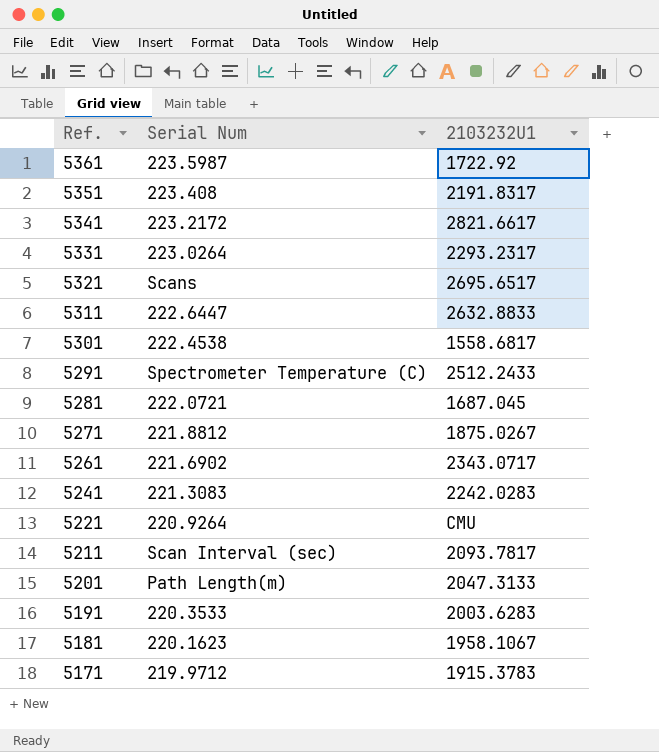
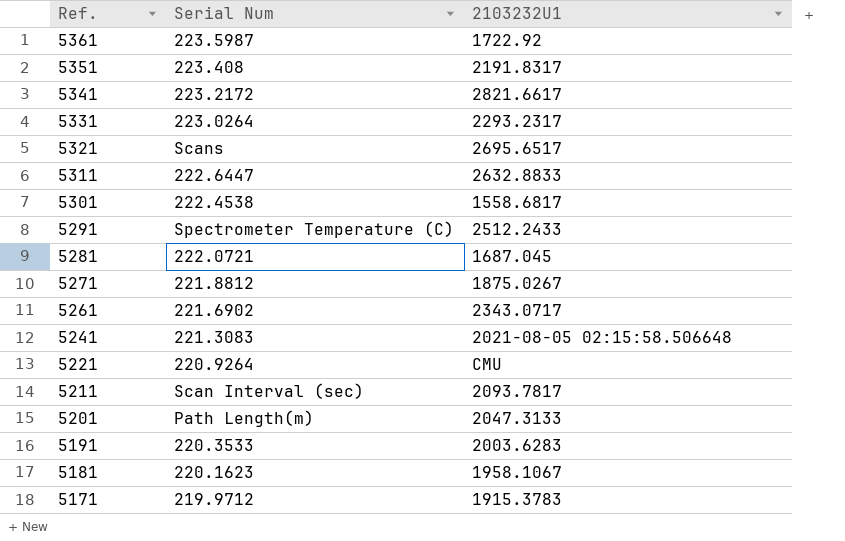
5241 | 2103232U1: 2242.0283 -> 2021-08-05 02:15:58.506648

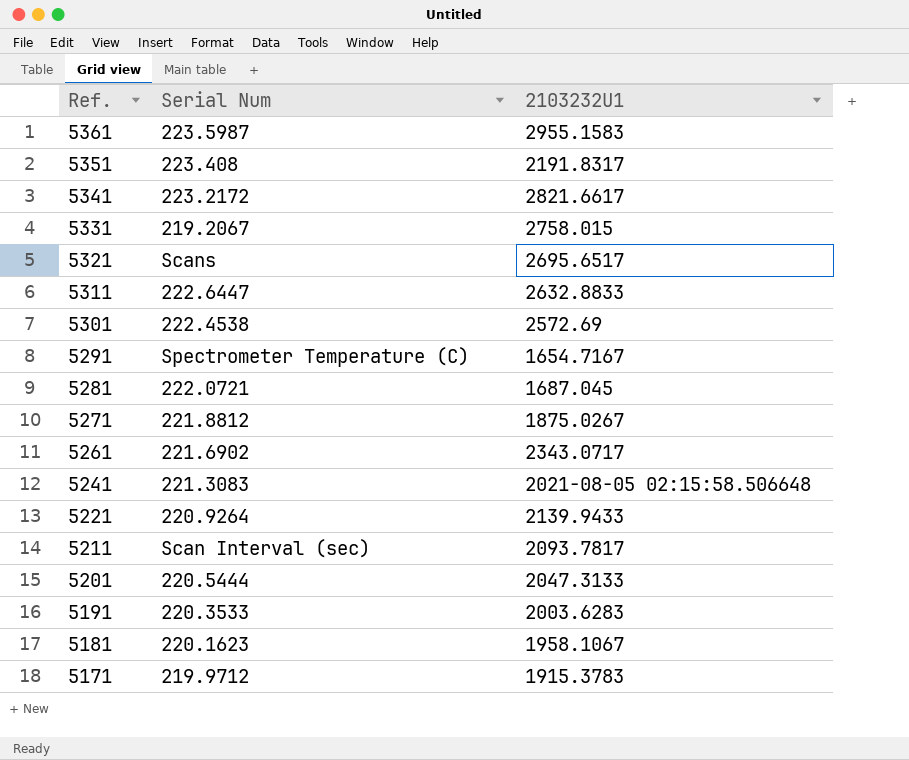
5361 | 2103232U1: 1722.92 -> 2955.1583
5331 | Serial Num: 223.0264 -> 219.2067
5331 | 2103232U1: 2293.2317 -> 2758.015
5301 | 2103232U1: 1558.6817 -> 2572.69
5291 | 2103232U1: 2512.2433 -> 1654.7167
5221 | 2103232U1: CMU -> 2139.9433
5201 | Serial Num: Path Length(m) -> 220.5444

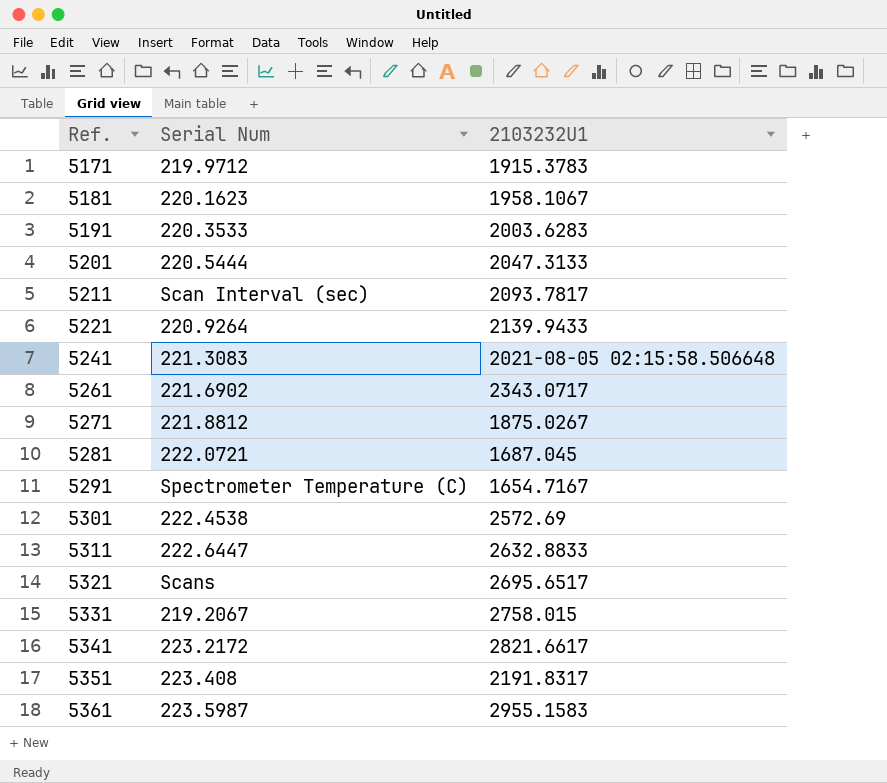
row order: Ref. descending -> Ref. ascending

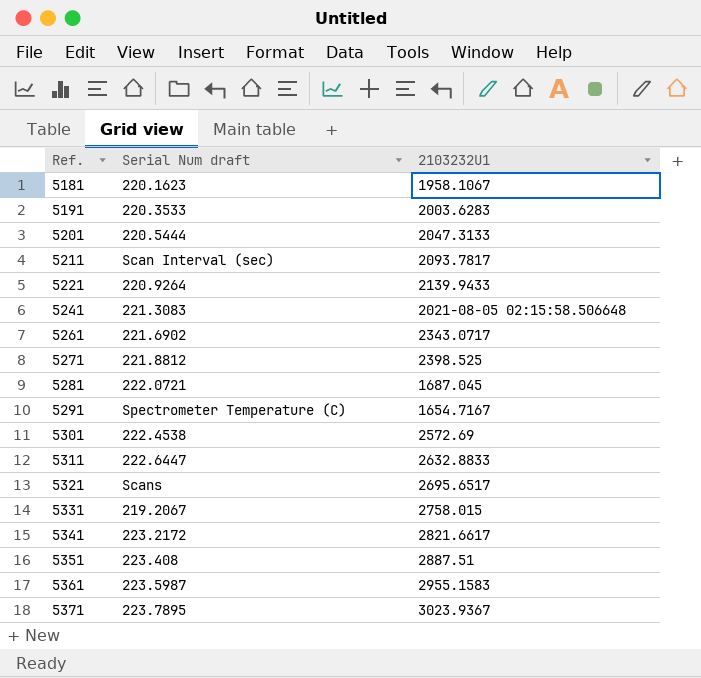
column name: Serial Num -> Serial Num draft
row 5171: 219.9712 | 1915.3783 -> none
5271 | 2103232U1: 1875.0267 -> 2398.525
5351 | 2103232U1: 2191.8317 -> 2887.51
row 5371: none -> 223.7895 | 3023.9367

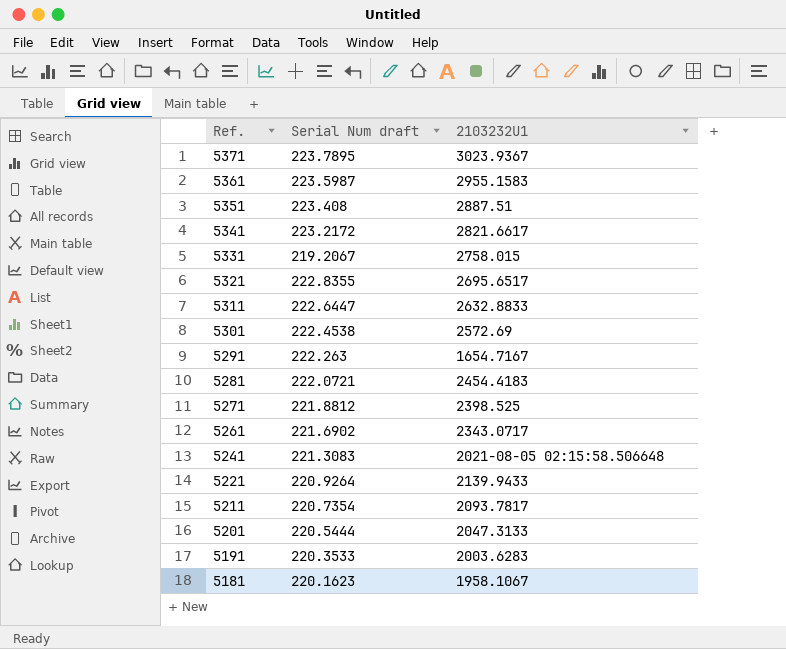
row order: Ref. ascending -> Ref. descending
5321 | Serial Num draft: Scans -> 222.8355
5291 | Serial Num draft: Spectrometer Temperature (C) -> 222.263
5281 | 2103232U1: 1687.045 -> 2454.4183
5211 | Serial Num draft: Scan Interval (sec) -> 220.7354

